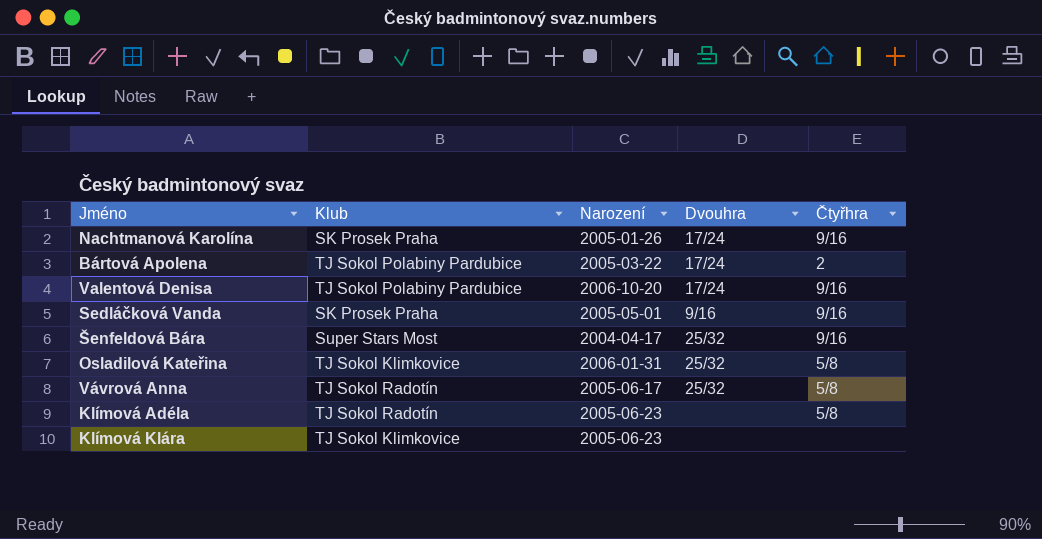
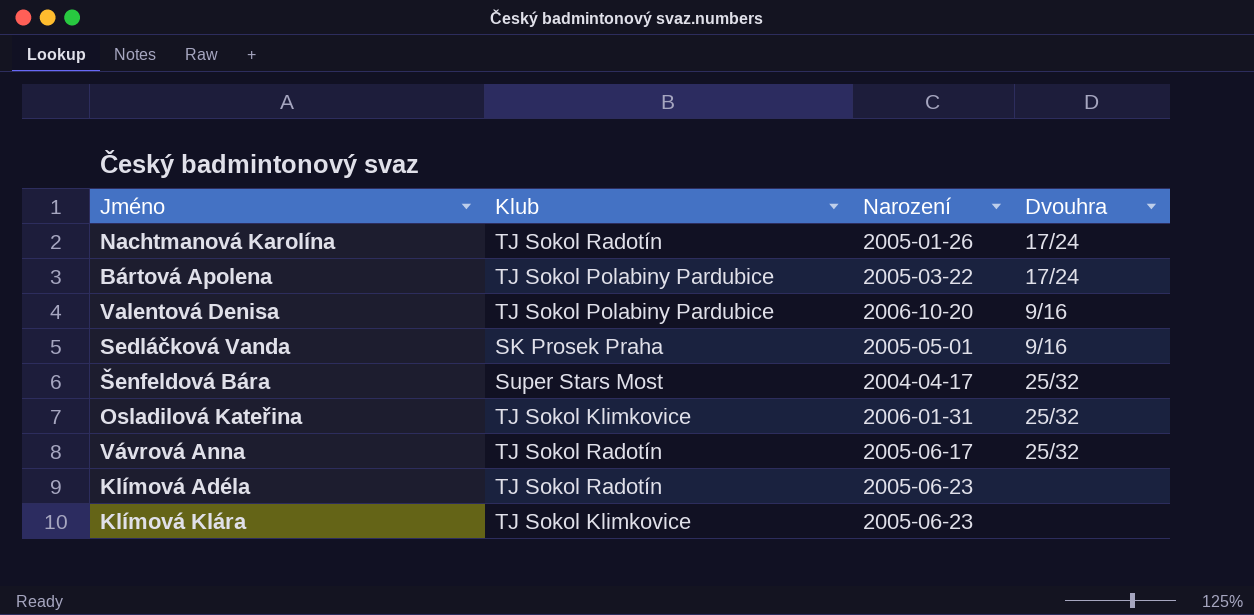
column Čtyřhra | position: 5 -> none
Nachtmanová Karolína | Klub: SK Prosek Praha -> TJ Sokol Radotín
Valentová Denisa | Dvouhra: 17/24 -> 9/16

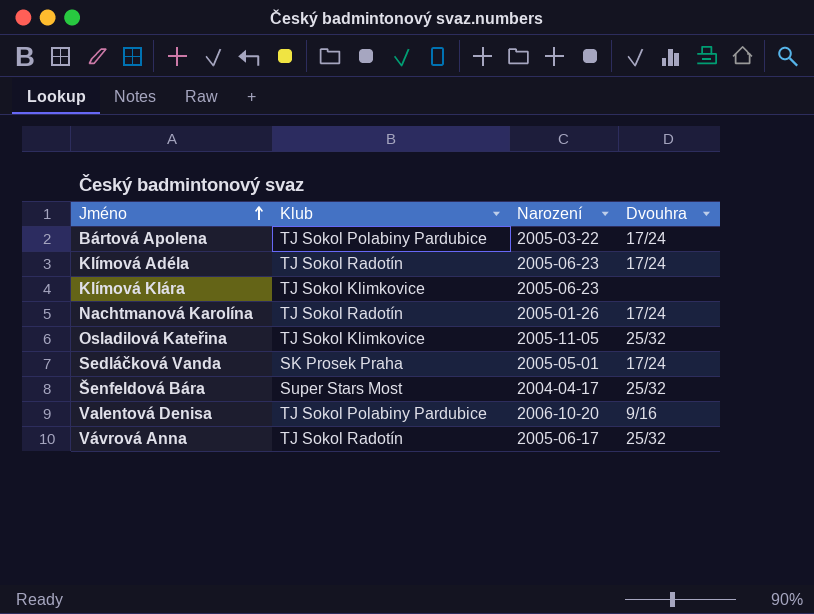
row order: none -> Jméno ascending
Klímová Adéla | Dvouhra: none -> 17/24
Osladilová Kateřina | Narození: 2006-01-31 -> 2005-11-05
Sedláčková Vanda | Dvouhra: 9/16 -> 17/24

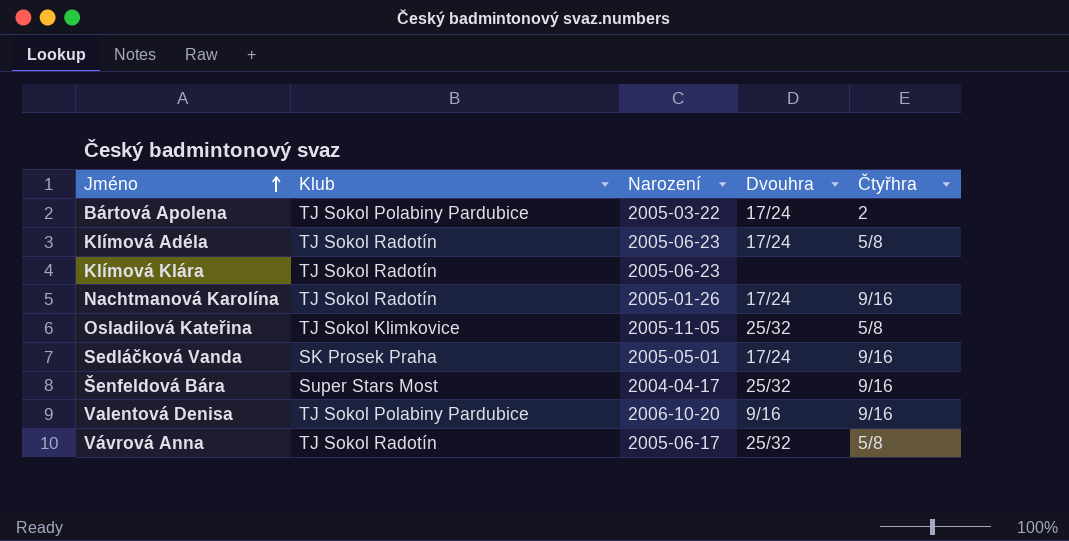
column Čtyřhra | position: none -> 5
Klímová Klára | Klub: TJ Sokol Klimkovice -> TJ Sokol Radotín

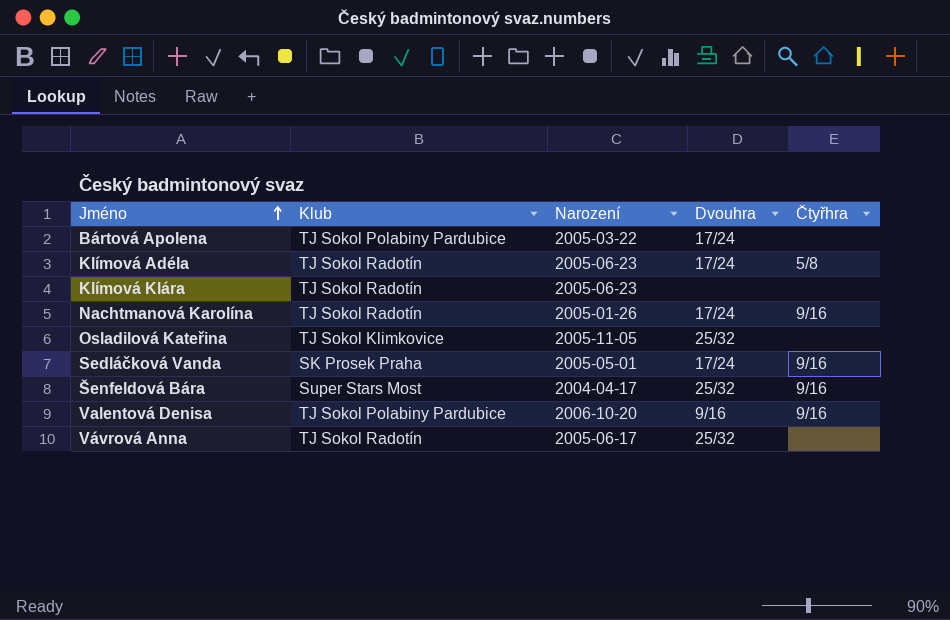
Bártová Apolena | Čtyřhra: 2 -> none
Osladilová Kateřina | Čtyřhra: 5/8 -> none
Vávrová Anna | Čtyřhra: 5/8 -> none

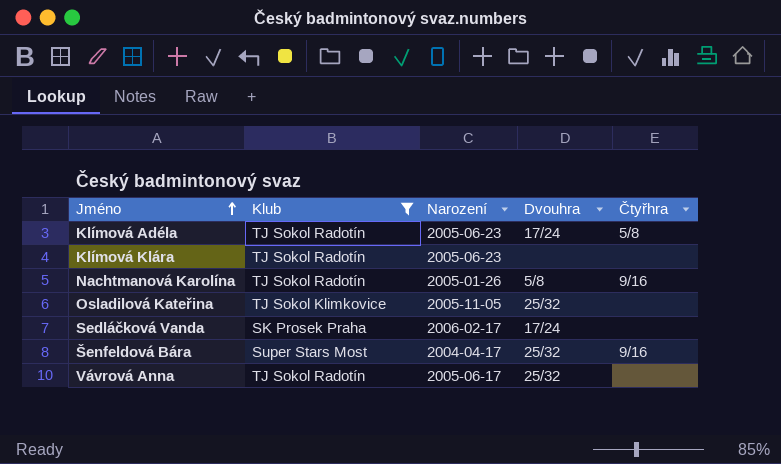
filter: none -> Klub != TJ Sokol Polabiny Pardubice
Nachtmanová Karolína | Dvouhra: 17/24 -> 5/8
Sedláčková Vanda | Narození: 2005-05-01 -> 2006-02-17
Sedláčková Vanda | Čtyřhra: 9/16 -> none

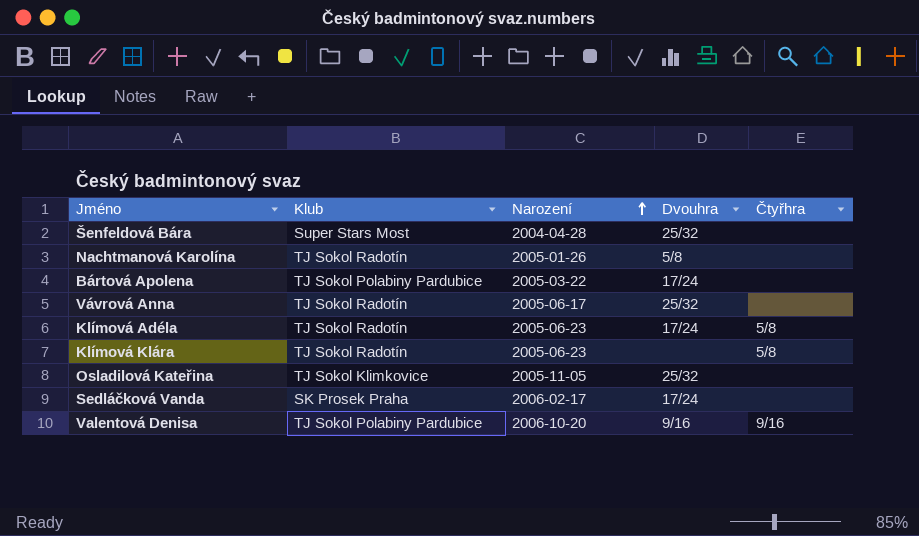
filter: Klub != TJ Sokol Polabiny Pardubice -> none
row order: Jméno ascending -> Narození ascending
Šenfeldová Bára | Narození: 2004-04-17 -> 2004-04-28
Šenfeldová Bára | Čtyřhra: 9/16 -> none
Nachtmanová Karolína | Čtyřhra: 9/16 -> none
Klímová Klára | Čtyřhra: none -> 5/8

